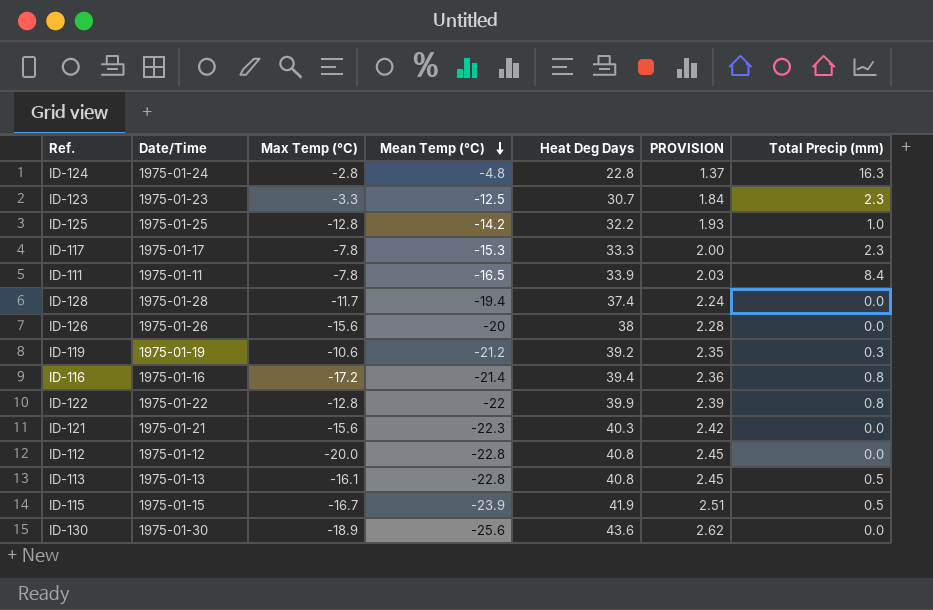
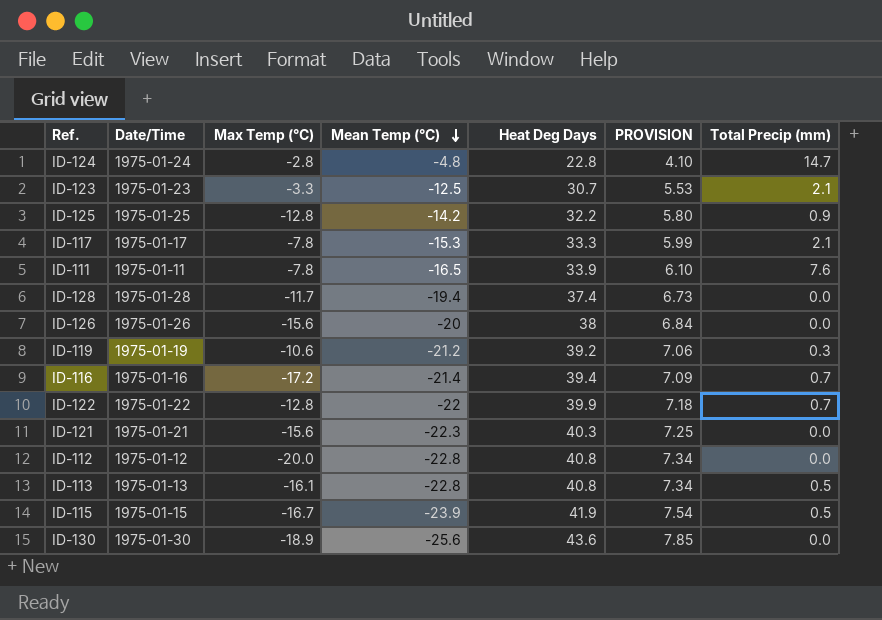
column PROVISION | formula: [Heat Deg Days] * 0.06 -> [Heat Deg Days] * 0.18
ID-124 | Total Precip (mm): 16.3 -> 14.7
ID-123 | Total Precip (mm): 2.3 -> 2.1
ID-125 | Total Precip (mm): 1.0 -> 0.9
ID-117 | Total Precip (mm): 2.3 -> 2.1
ID-111 | Total Precip (mm): 8.4 -> 7.6
ID-116 | Total Precip (mm): 0.8 -> 0.7
ID-122 | Total Precip (mm): 0.8 -> 0.7

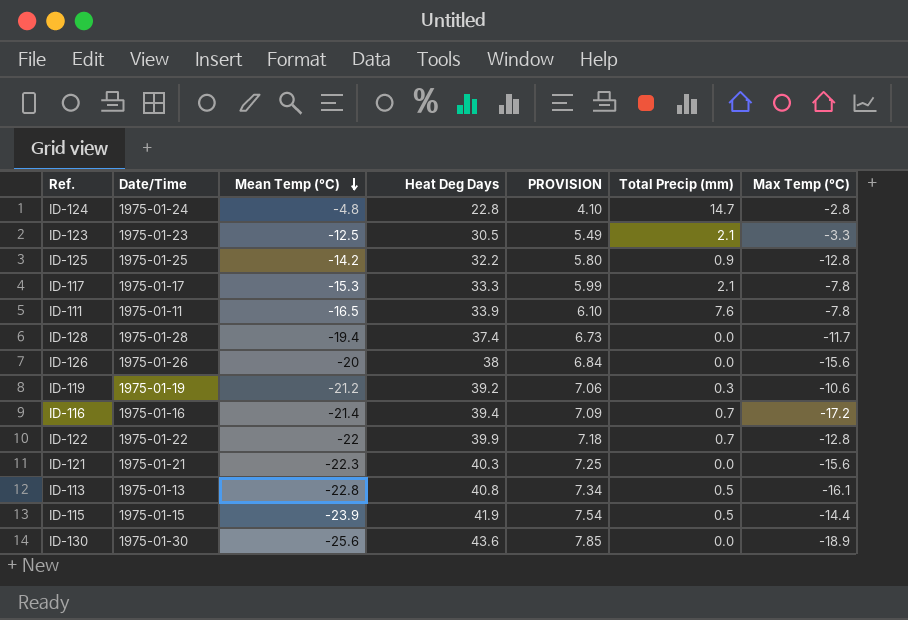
column Max Temp (°C) | position: 3 -> 7
row ID-112: 1975-01-12 | -20.0 | -22.8 | 40.8 | 7.34 | 0.0 -> none
ID-123 | Heat Deg Days: 30.7 -> 30.5
ID-123 | PROVISION: 5.53 -> 5.49
ID-115 | Max Temp (°C): -16.7 -> -14.4

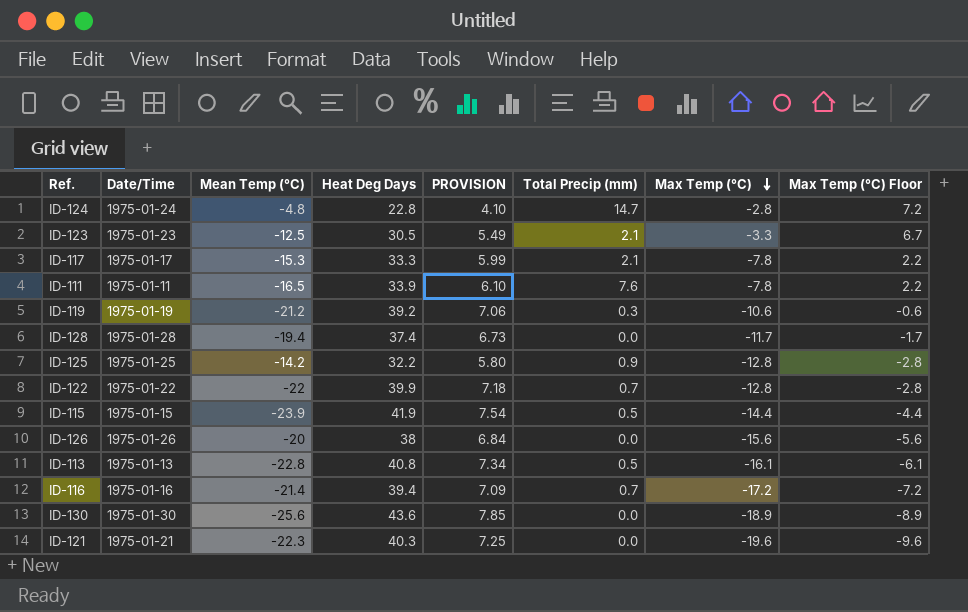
row order: Mean Temp (°C) descending -> Max Temp (°C) descending
column Max Temp (°C) Floor | formula: none -> [Max Temp (°C)] + 10
ID-121 | Max Temp (°C): -15.6 -> -19.6

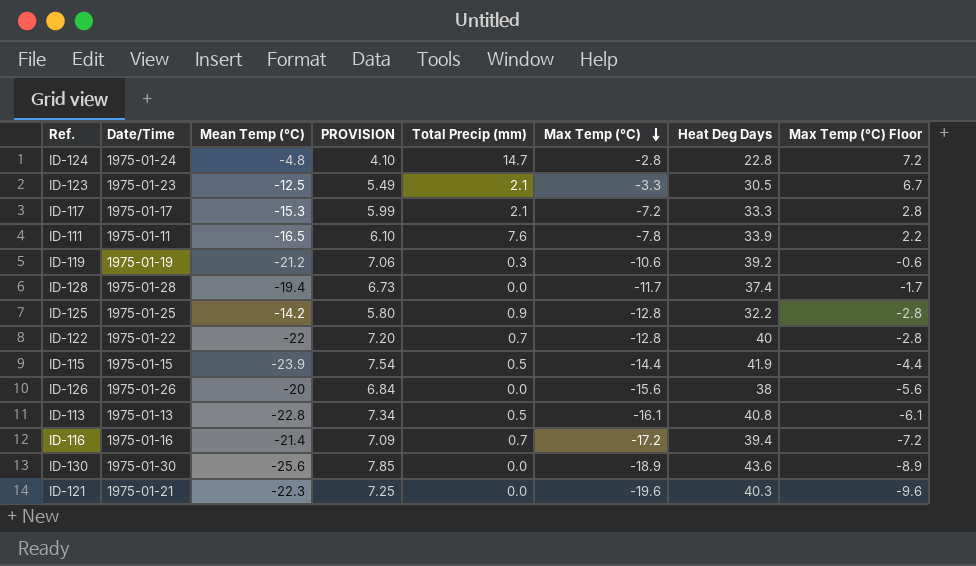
column Heat Deg Days | position: 4 -> 7
ID-117 | Max Temp (°C): -7.8 -> -7.2
ID-117 | Max Temp (°C) Floor: 2.2 -> 2.8
ID-122 | PROVISION: 7.18 -> 7.20
ID-122 | Heat Deg Days: 39.9 -> 40

